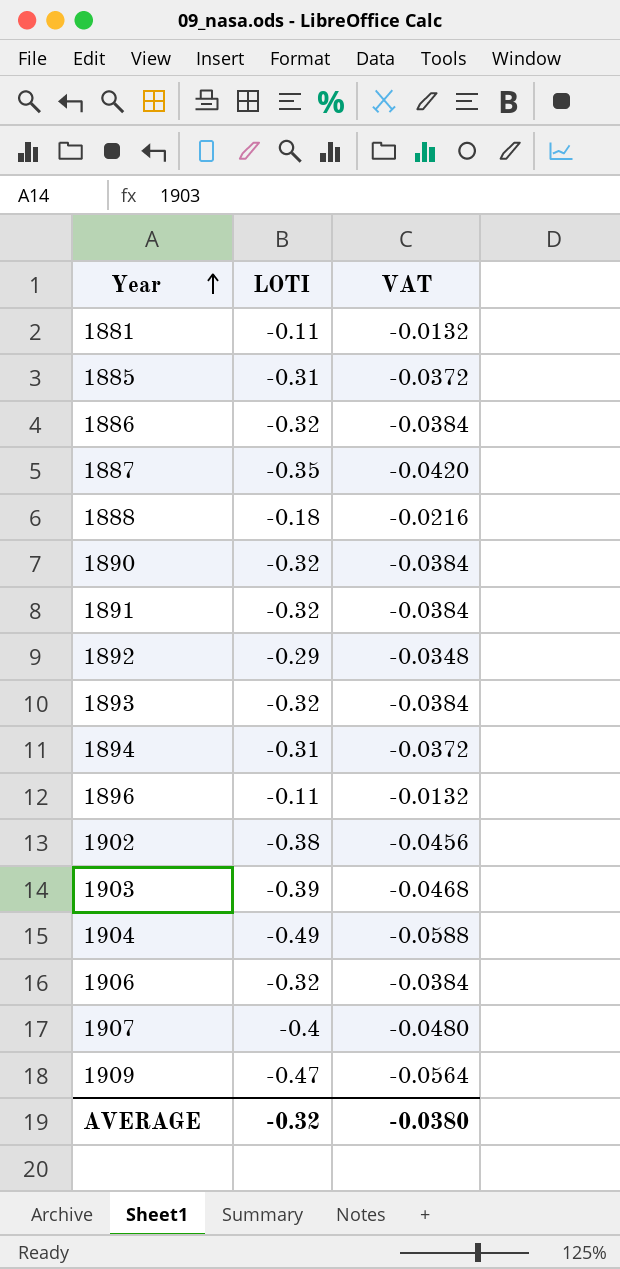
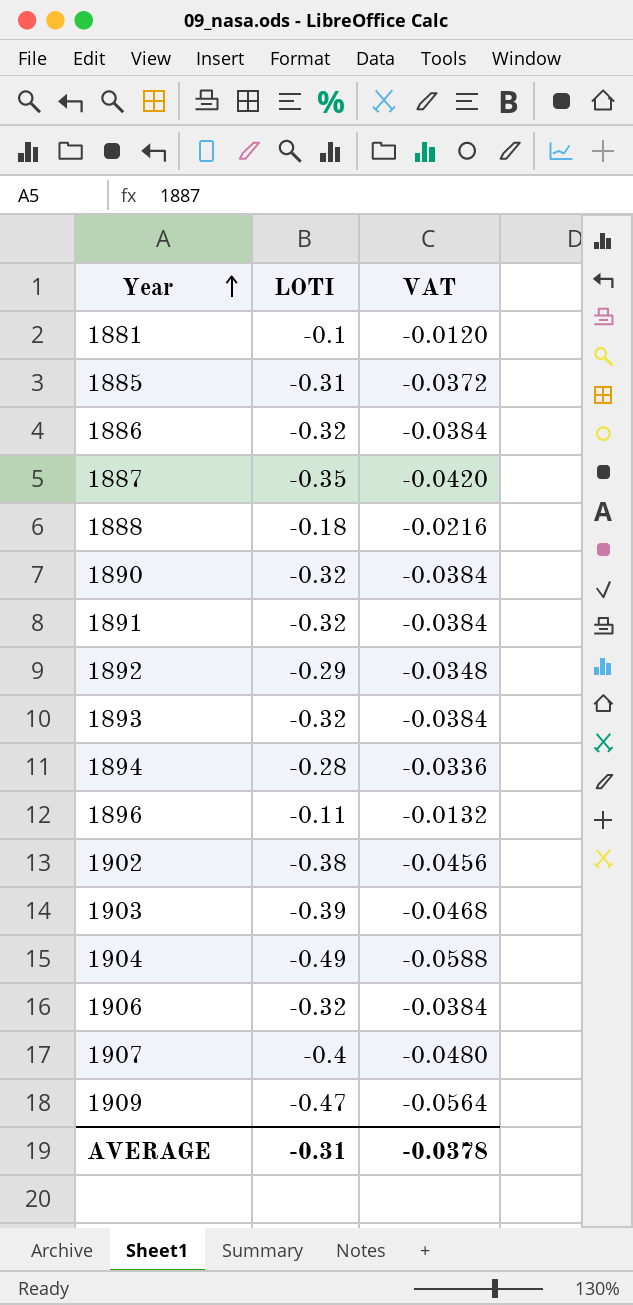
1881 | LOTI: -0.11 -> -0.1
1881 | VAT: -0.0132 -> -0.0120
1894 | LOTI: -0.31 -> -0.28
1894 | VAT: -0.0372 -> -0.0336
AVERAGE | LOTI: -0.32 -> -0.31
AVERAGE | VAT: -0.0380 -> -0.0378

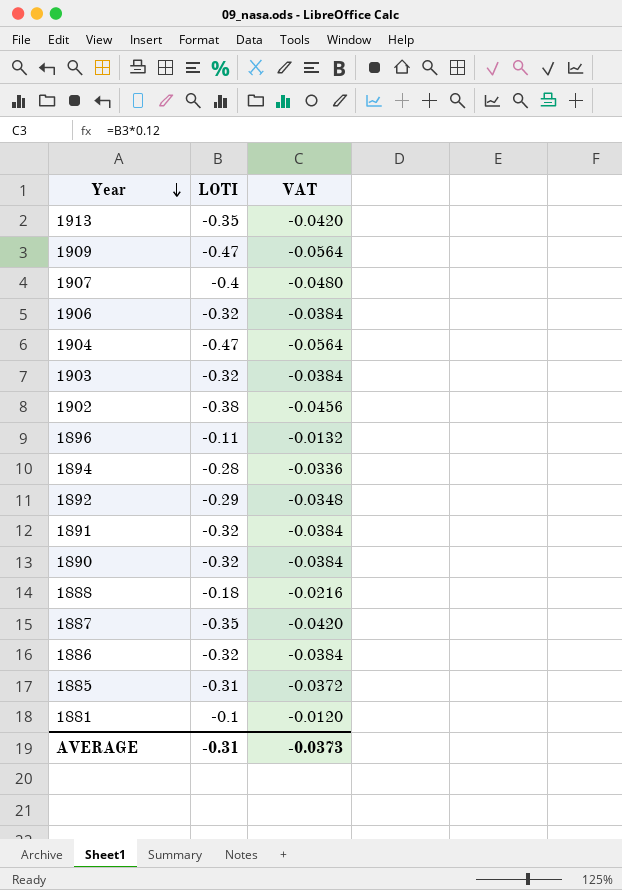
row order: Year ascending -> Year descending
row 1893: -0.32 | -0.0384 -> none
row 1913: none -> -0.35 | -0.0420
1904 | LOTI: -0.49 -> -0.47
1904 | VAT: -0.0588 -> -0.0564
1903 | LOTI: -0.39 -> -0.32
1903 | VAT: -0.0468 -> -0.0384
AVERAGE | VAT: -0.0378 -> -0.0373

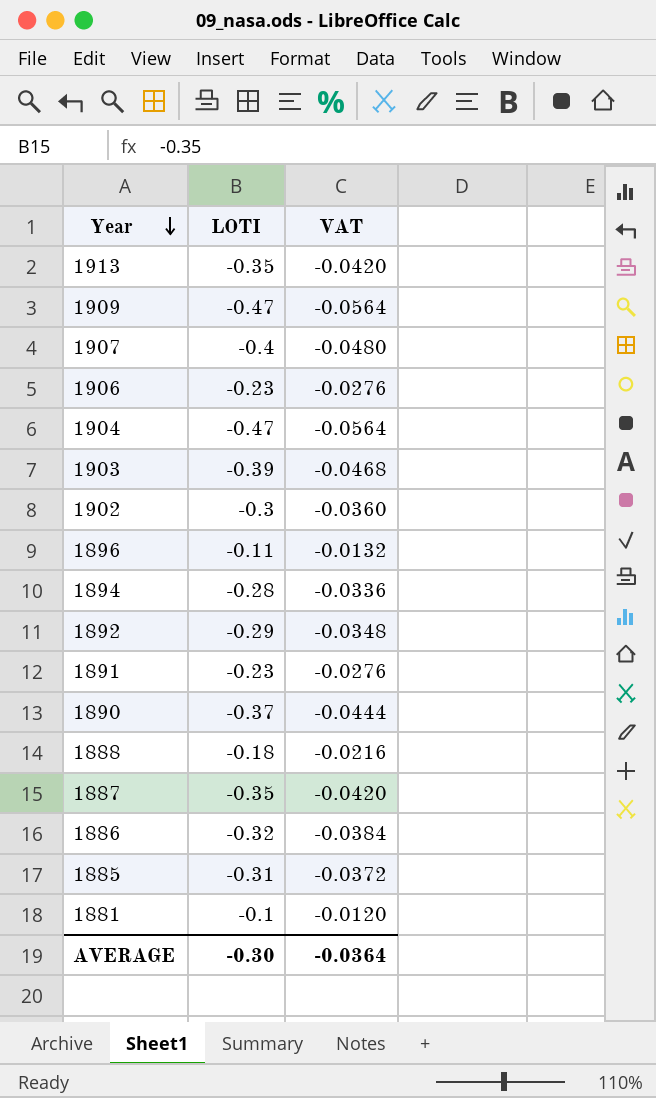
1906 | LOTI: -0.32 -> -0.23
1906 | VAT: -0.0384 -> -0.0276
1903 | LOTI: -0.32 -> -0.39
1903 | VAT: -0.0384 -> -0.0468
1902 | LOTI: -0.38 -> -0.3
1902 | VAT: -0.0456 -> -0.0360
1891 | LOTI: -0.32 -> -0.23
1891 | VAT: -0.0384 -> -0.0276
1890 | LOTI: -0.32 -> -0.37
1890 | VAT: -0.0384 -> -0.0444
AVERAGE | LOTI: -0.31 -> -0.30
AVERAGE | VAT: -0.0373 -> -0.0364

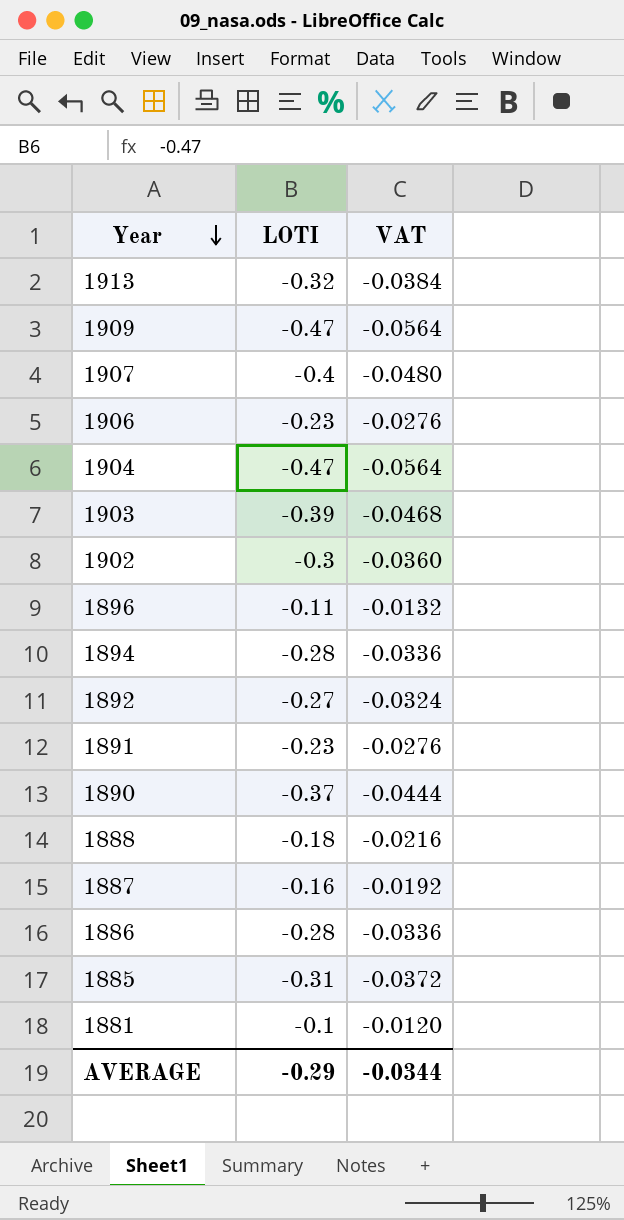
1913 | LOTI: -0.35 -> -0.32
1913 | VAT: -0.0420 -> -0.0384
1892 | LOTI: -0.29 -> -0.27
1892 | VAT: -0.0348 -> -0.0324
1887 | LOTI: -0.35 -> -0.16
1887 | VAT: -0.0420 -> -0.0192
1886 | LOTI: -0.32 -> -0.28
1886 | VAT: -0.0384 -> -0.0336
AVERAGE | LOTI: -0.30 -> -0.29
AVERAGE | VAT: -0.0364 -> -0.0344

